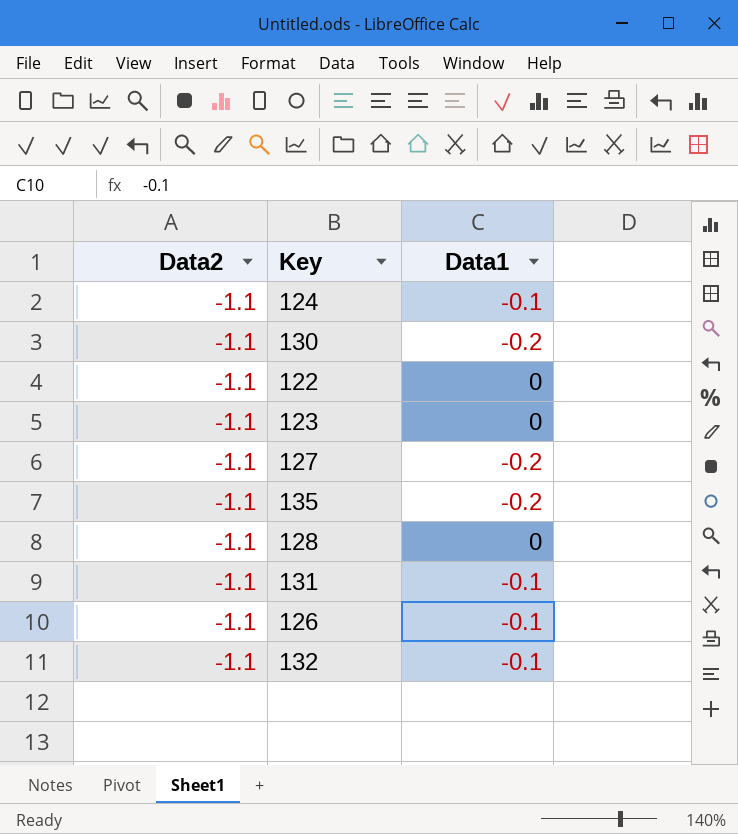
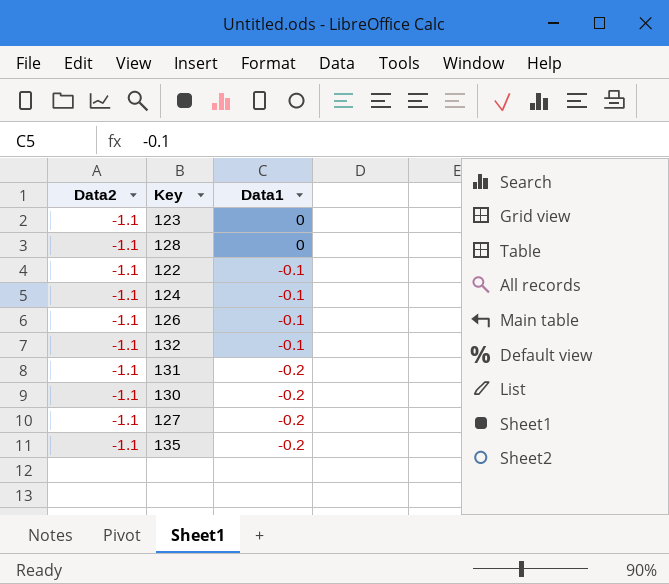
row order: none -> Data1 descending
122 | Data1: 0 -> -0.1
131 | Data1: -0.1 -> -0.2

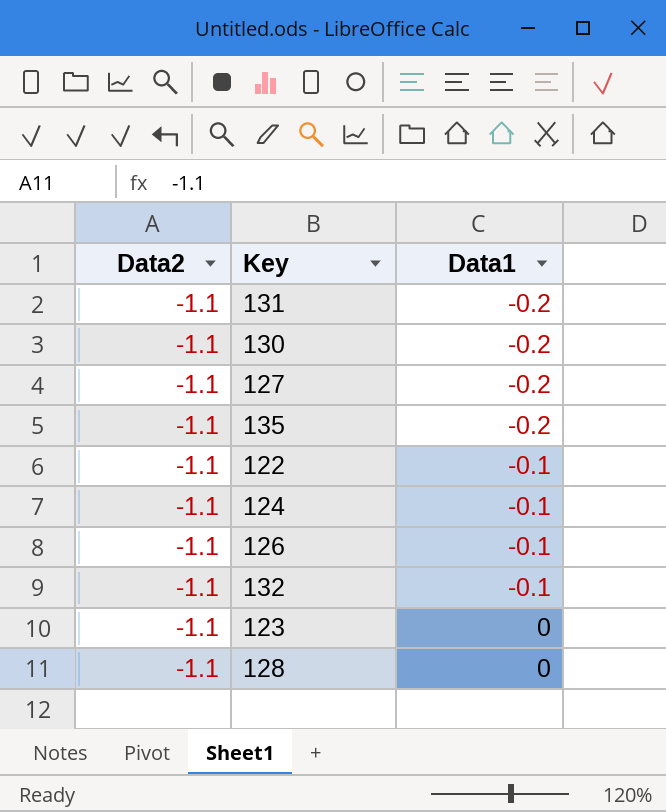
row order: Data1 descending -> Data1 ascending

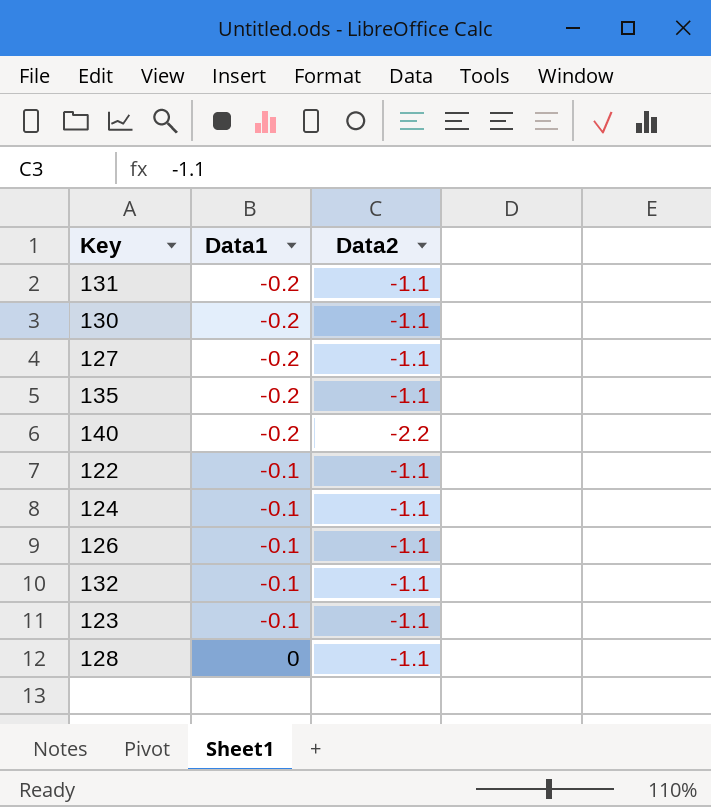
column Data2 | position: 1 -> 3
row 140: none -> -0.2 | -2.2
123 | Data1: 0 -> -0.1

